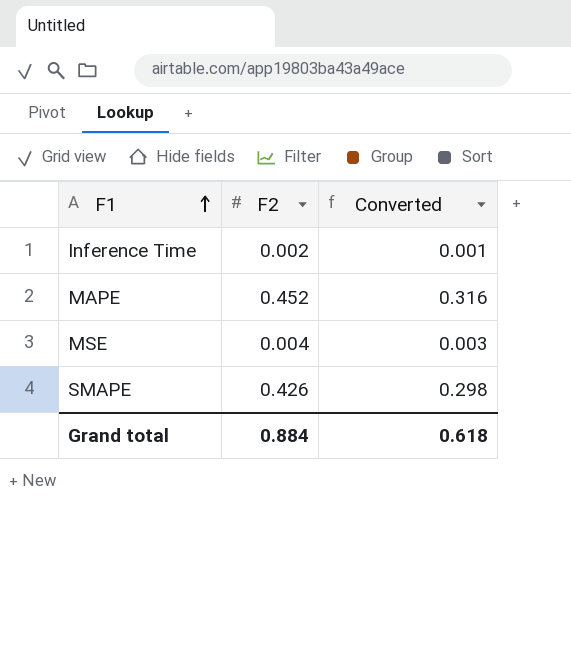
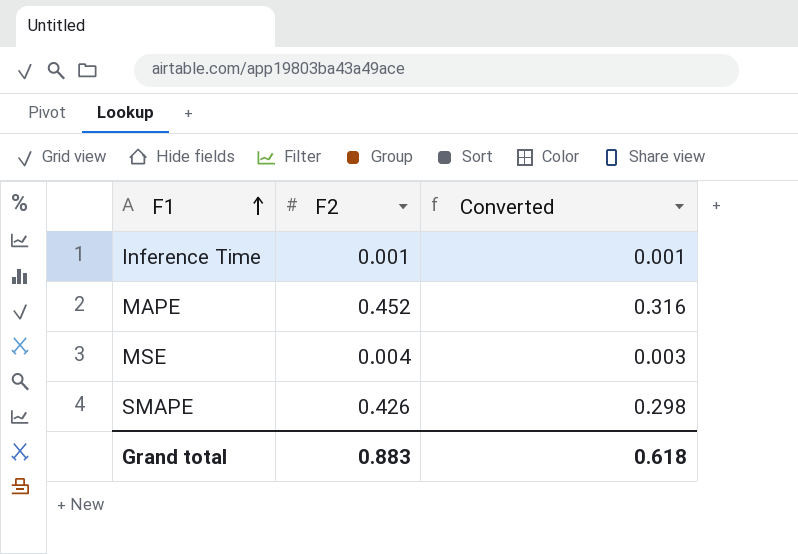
Inference Time | F2: 0.002 -> 0.001
Grand total | F2: 0.884 -> 0.883

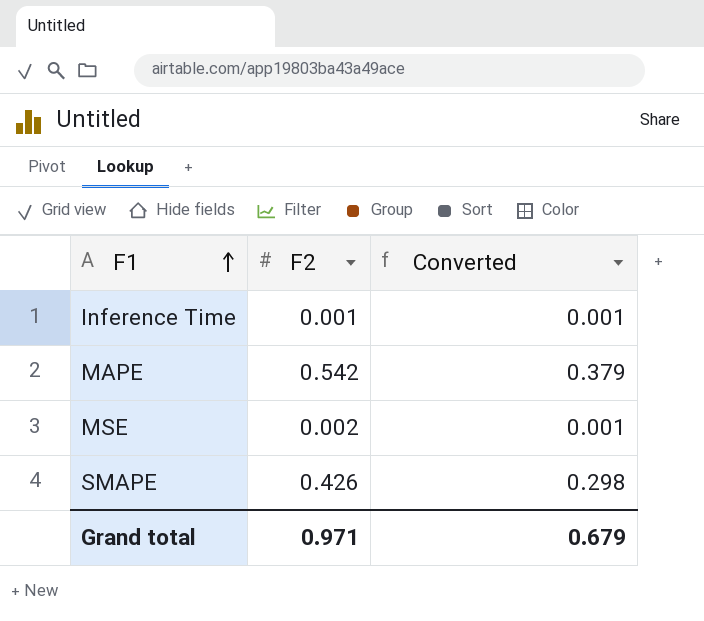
MAPE | F2: 0.452 -> 0.542
MAPE | Converted: 0.316 -> 0.379
MSE | F2: 0.004 -> 0.002
MSE | Converted: 0.003 -> 0.001
Grand total | F2: 0.883 -> 0.971
Grand total | Converted: 0.618 -> 0.679

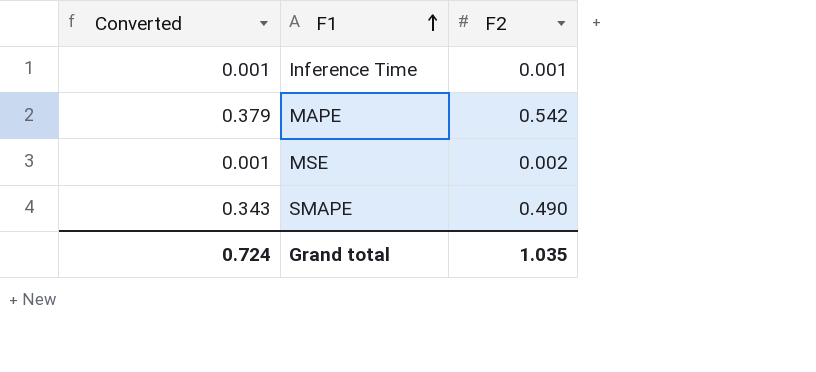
column Converted | position: 3 -> 1
SMAPE | Converted: 0.298 -> 0.343
SMAPE | F2: 0.426 -> 0.490
Grand total | Converted: 0.679 -> 0.724
Grand total | F2: 0.971 -> 1.035

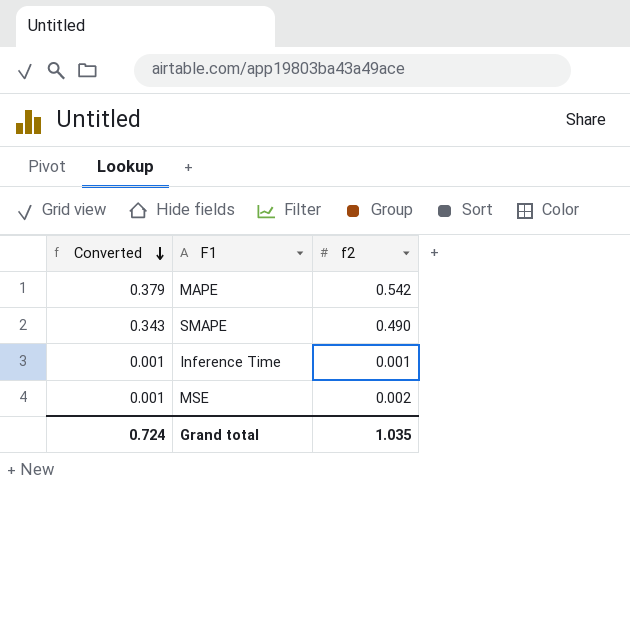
row order: F1 ascending -> Converted descending
column name: F2 -> f2

